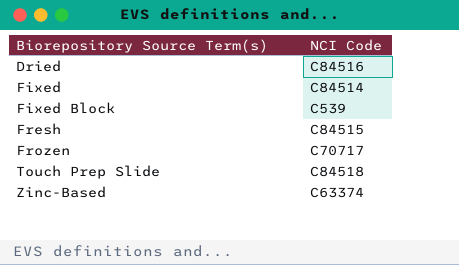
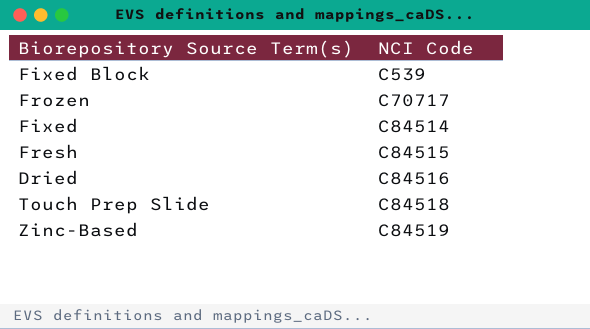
row order: Biorepository Source Term(s) ascending -> NCI Code ascending
Zinc-Based | NCI Code: C63374 -> C84519

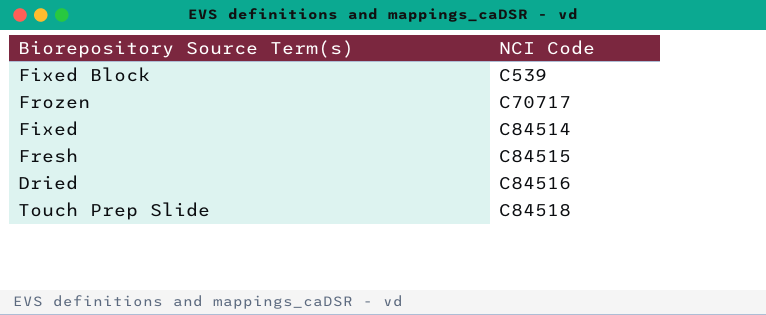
row Zinc-Based: C84519 -> none

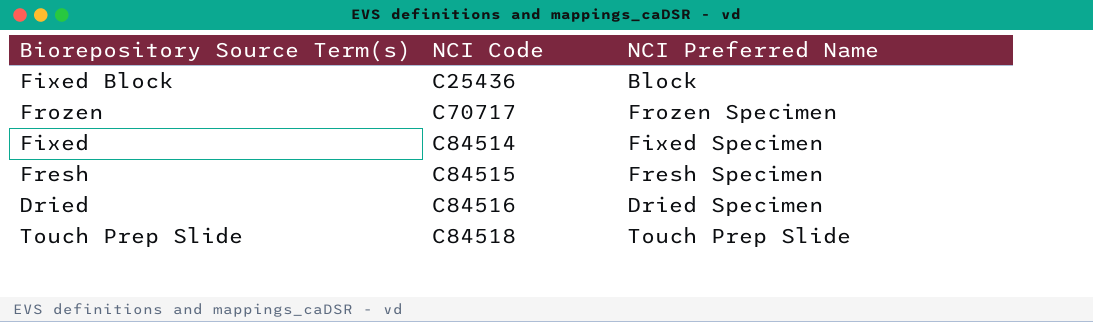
column NCI Preferred Name | position: none -> 3
Fixed Block | NCI Code: C539 -> C25436

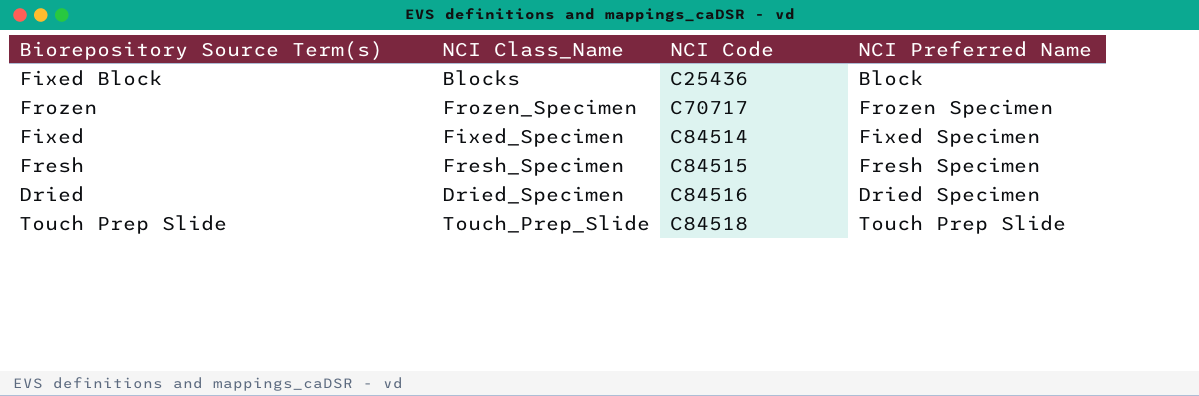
column NCI Class_Name | position: none -> 2

